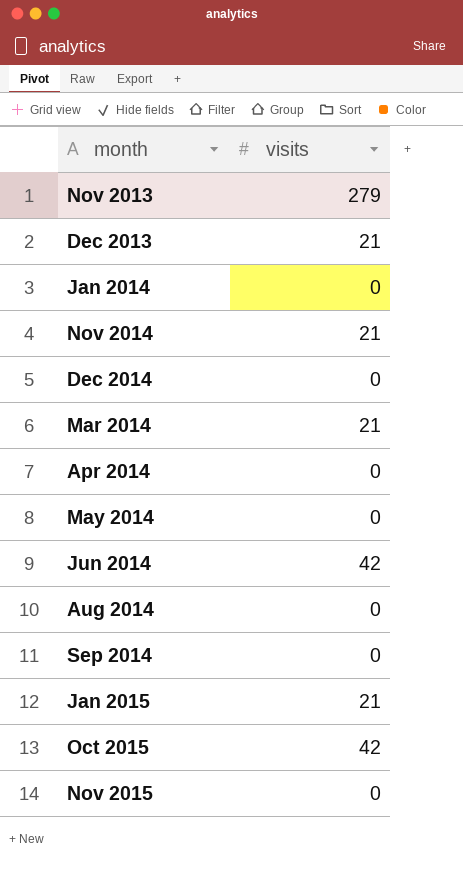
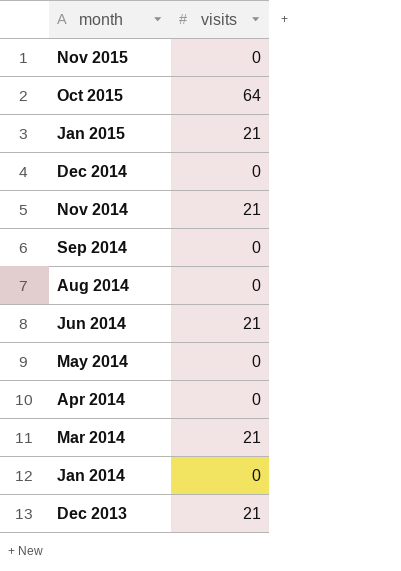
row order: none -> month descending
row Nov 2013: 279 -> none
Oct 2015 | visits: 42 -> 64
Jun 2014 | visits: 42 -> 21

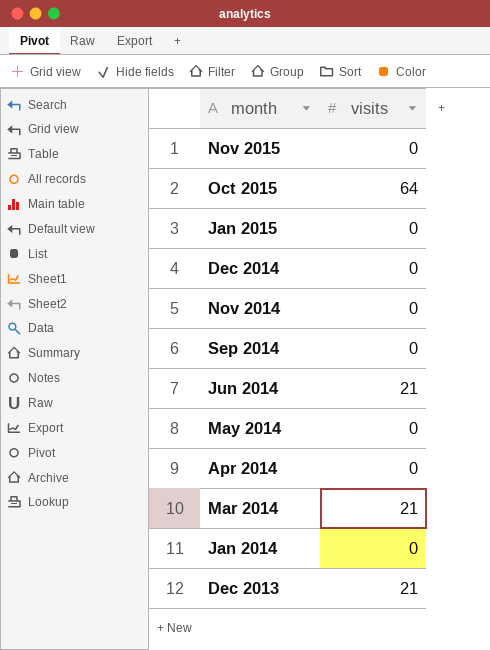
row Aug 2014: 0 -> none
Jan 2015 | visits: 21 -> 0
Nov 2014 | visits: 21 -> 0

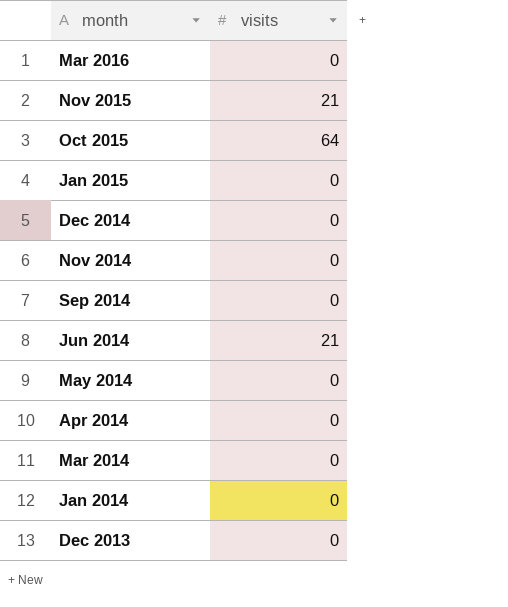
row Mar 2016: none -> 0
Nov 2015 | visits: 0 -> 21
Mar 2014 | visits: 21 -> 0
Dec 2013 | visits: 21 -> 0

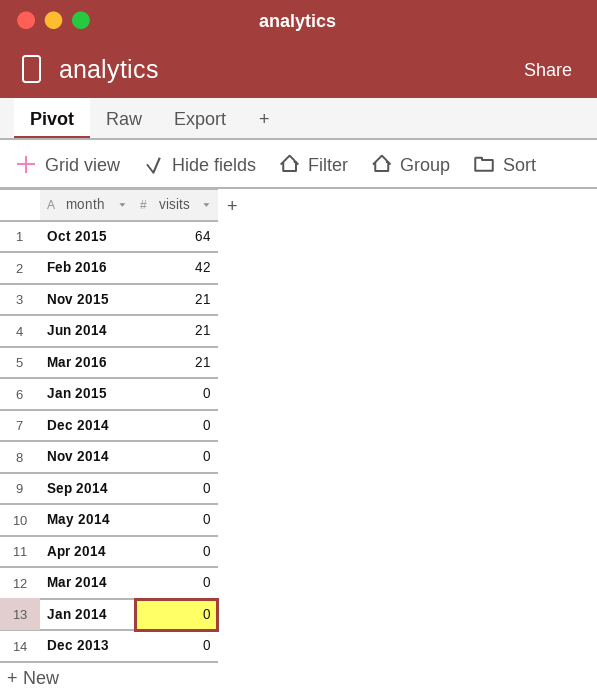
row order: month descending -> visits descending
row Feb 2016: none -> 42
Mar 2016 | visits: 0 -> 21

